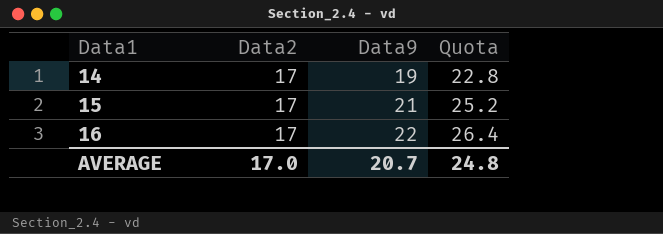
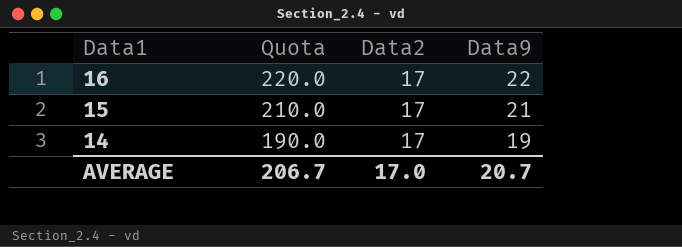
row order: Data1 ascending -> Data1 descending
column Quota | formula: [Data9] * 1.2 -> [Data9] * 10
column Quota | position: 4 -> 2
AVERAGE | Quota: 24.8 -> 206.7

